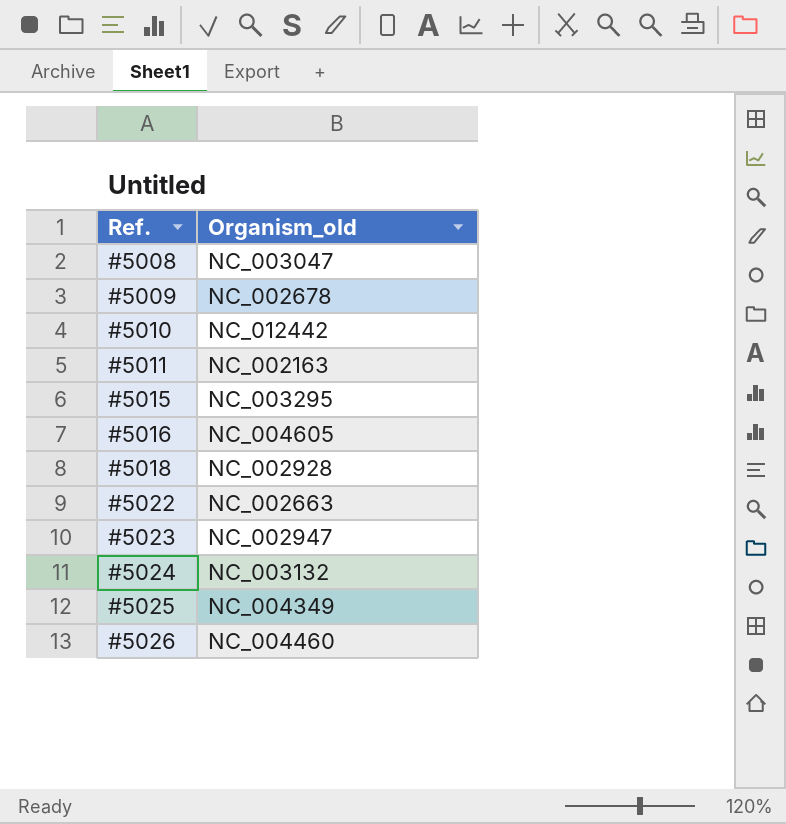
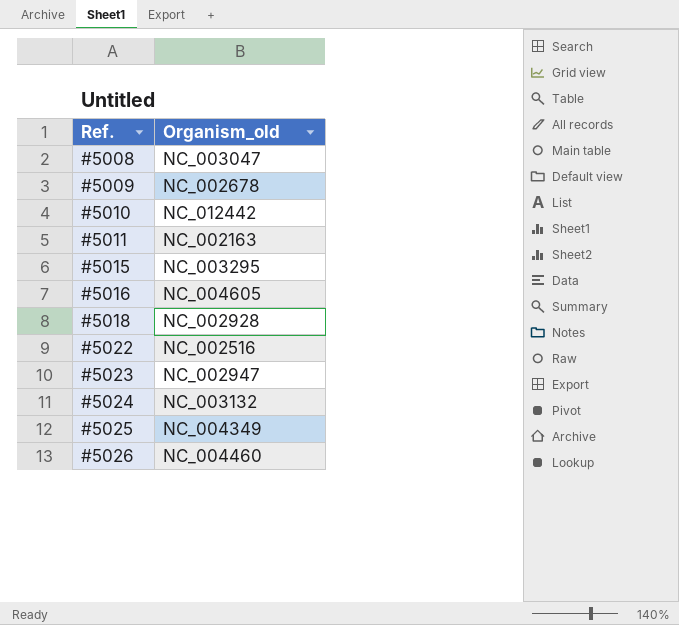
#5022 | Organism_old: NC_002663 -> NC_002516

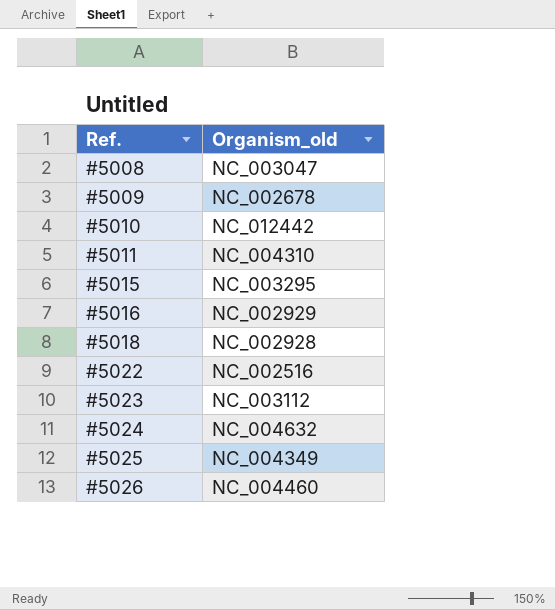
#5011 | Organism_old: NC_002163 -> NC_004310
#5016 | Organism_old: NC_004605 -> NC_002929
#5023 | Organism_old: NC_002947 -> NC_003112
#5024 | Organism_old: NC_003132 -> NC_004632

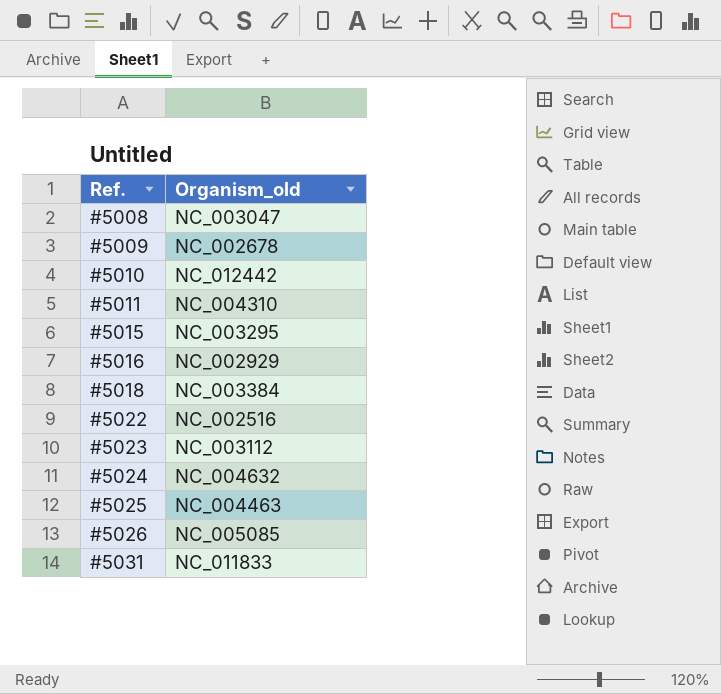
#5018 | Organism_old: NC_002928 -> NC_003384
#5025 | Organism_old: NC_004349 -> NC_004463
#5026 | Organism_old: NC_004460 -> NC_005085
row #5031: none -> NC_011833

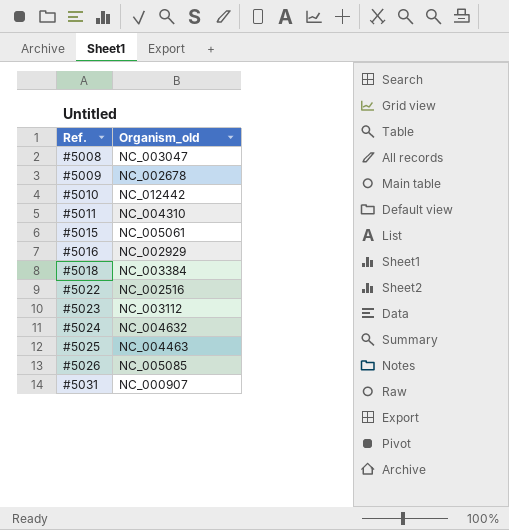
#5015 | Organism_old: NC_003295 -> NC_005061
#5031 | Organism_old: NC_011833 -> NC_000907

